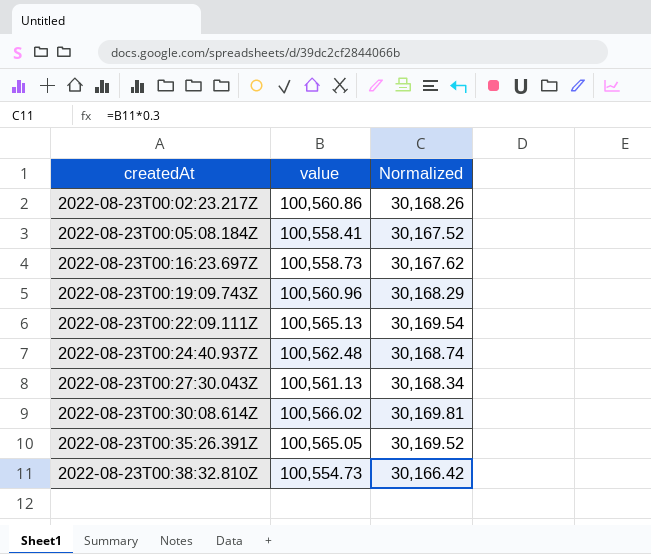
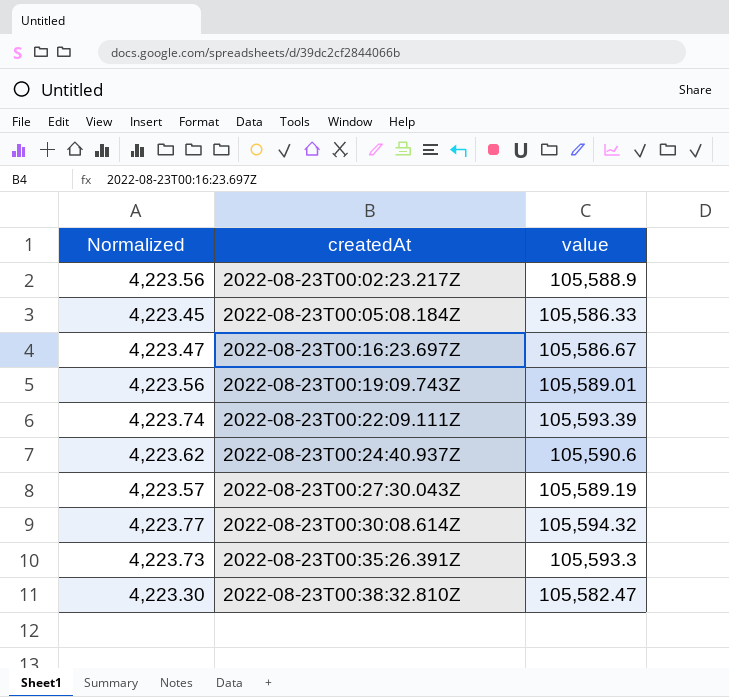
column Normalized | formula: [value] * 0.3 -> [value] * 0.04
column Normalized | position: 3 -> 1
2022-08-23T00:02:23.217Z | value: 100,560.86 -> 105,588.9
2022-08-23T00:05:08.184Z | value: 100,558.41 -> 105,586.33
2022-08-23T00:16:23.697Z | value: 100,558.73 -> 105,586.67
2022-08-23T00:19:09.743Z | value: 100,560.96 -> 105,589.01
2022-08-23T00:22:09.111Z | value: 100,565.13 -> 105,593.39
2022-08-23T00:24:40.937Z | value: 100,562.48 -> 105,590.6
2022-08-23T00:27:30.043Z | value: 100,561.13 -> 105,589.19
2022-08-23T00:30:08.614Z | value: 100,566.02 -> 105,594.32
2022-08-23T00:35:26.391Z | value: 100,565.05 -> 105,593.3
2022-08-23T00:38:32.810Z | value: 100,554.73 -> 105,582.47

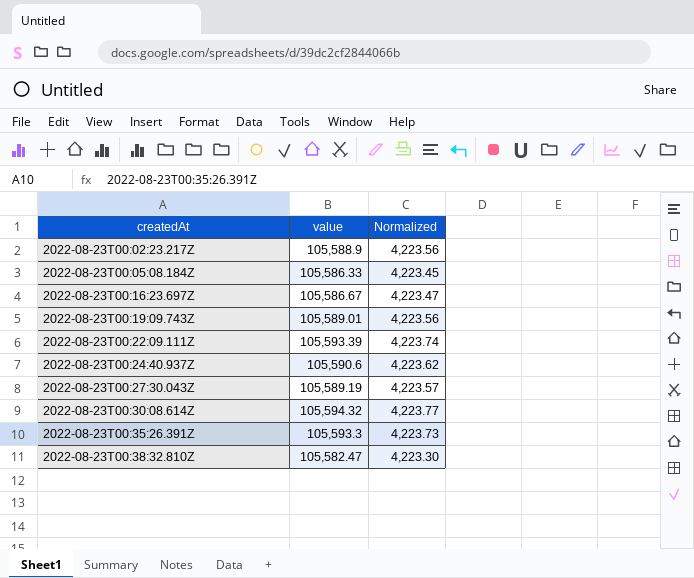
column Normalized | position: 1 -> 3

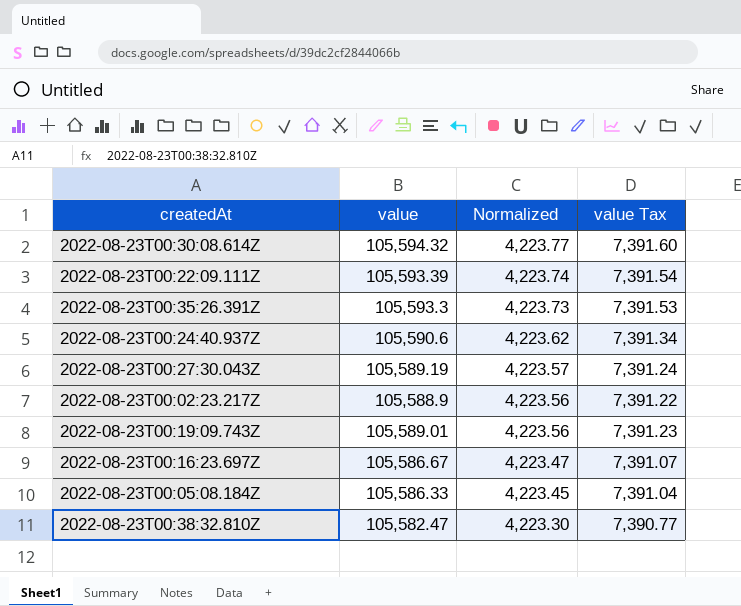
row order: createdAt ascending -> Normalized descending
column value Tax | formula: none -> [value] * 0.07

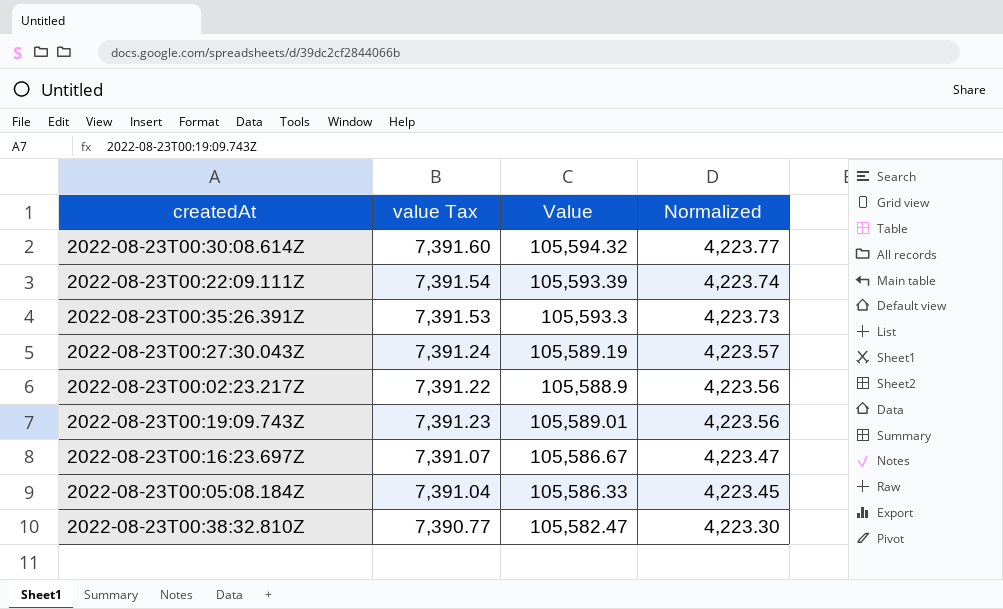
column value Tax | position: 4 -> 2
column name: value -> Value
row 2022-08-23T00:24:40.937Z: 105,590.6 | 4,223.62 | 7,391.34 -> none

